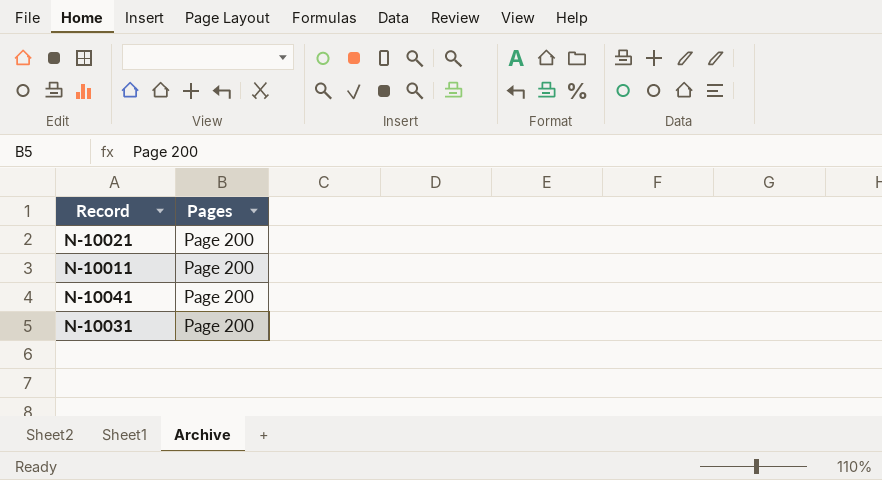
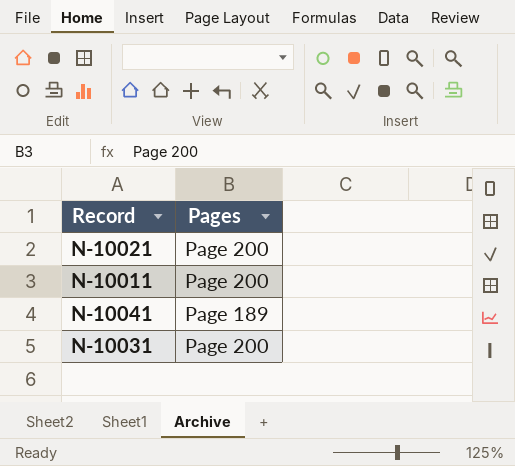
N-10041 | Pages: Page 200 -> Page 189

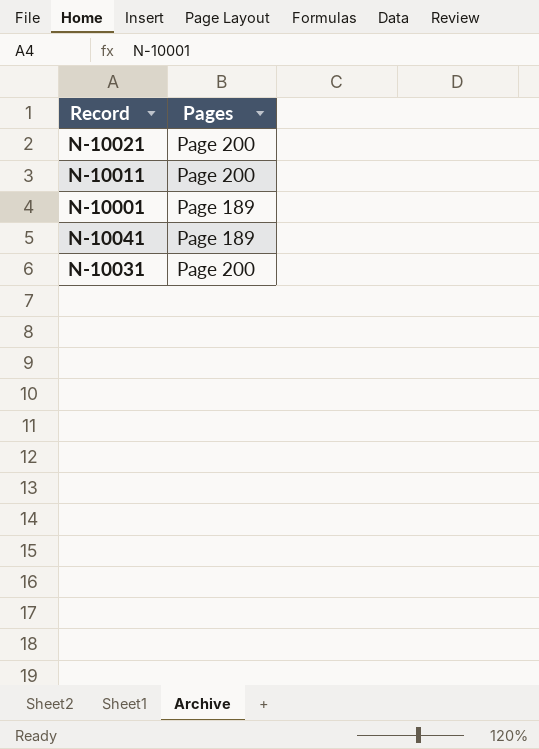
row N-10001: none -> Page 189

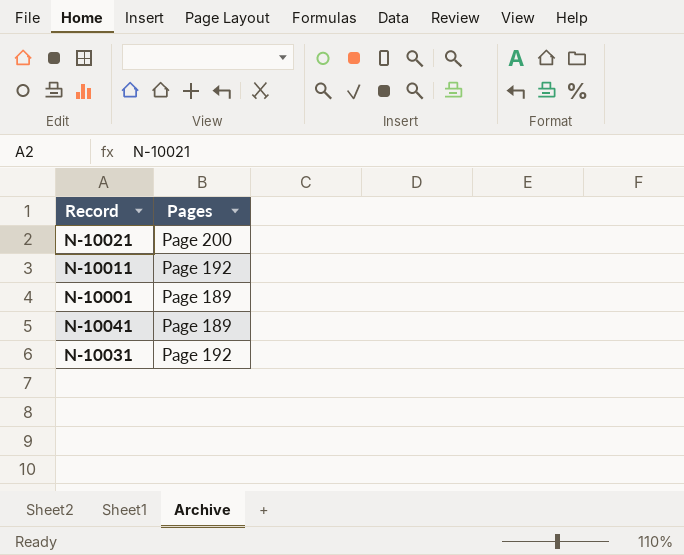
N-10011 | Pages: Page 200 -> Page 192
N-10031 | Pages: Page 200 -> Page 192

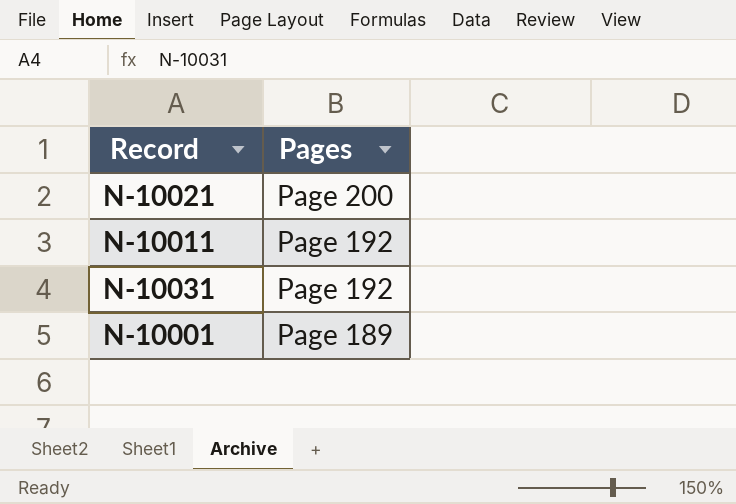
row order: none -> Pages descending
row N-10041: Page 189 -> none

